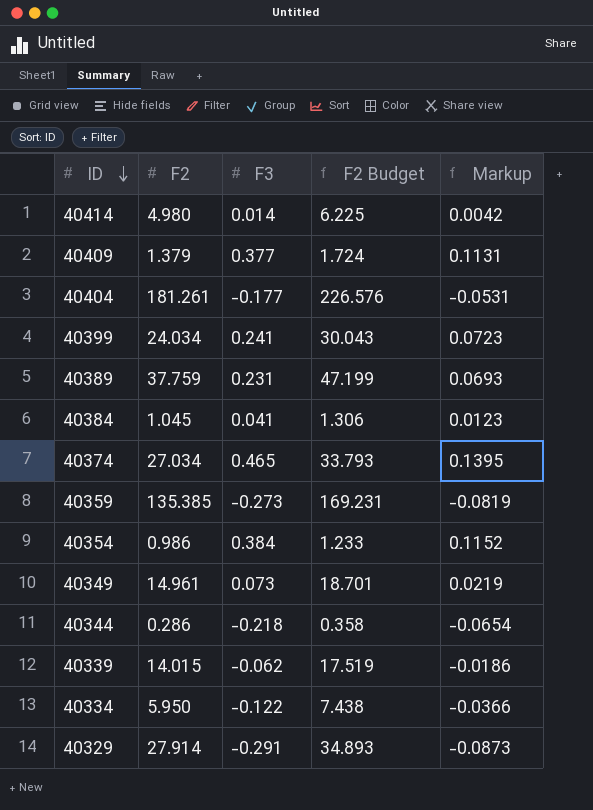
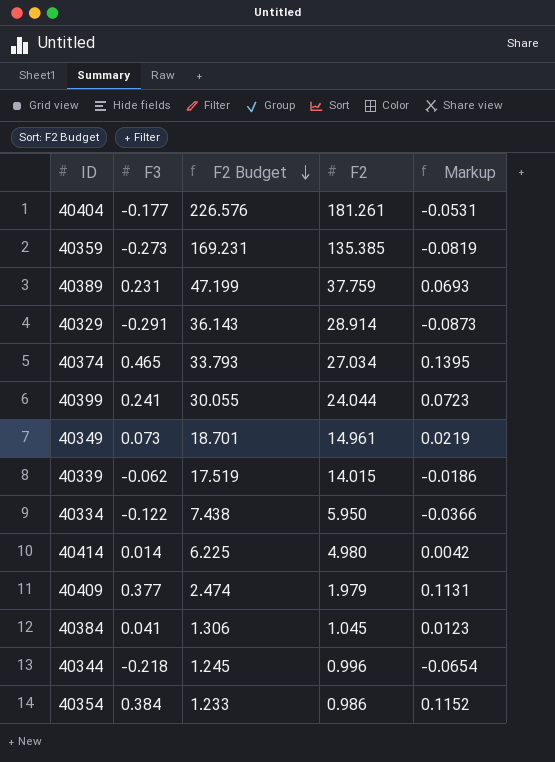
row order: ID descending -> F2 Budget descending
column F2 | position: 2 -> 4
40329 | F2 Budget: 34.893 -> 36.143
40329 | F2: 27.914 -> 28.914
40399 | F2 Budget: 30.043 -> 30.055
40399 | F2: 24.034 -> 24.044
40409 | F2 Budget: 1.724 -> 2.474
40409 | F2: 1.379 -> 1.979
40344 | F2 Budget: 0.358 -> 1.245
40344 | F2: 0.286 -> 0.996

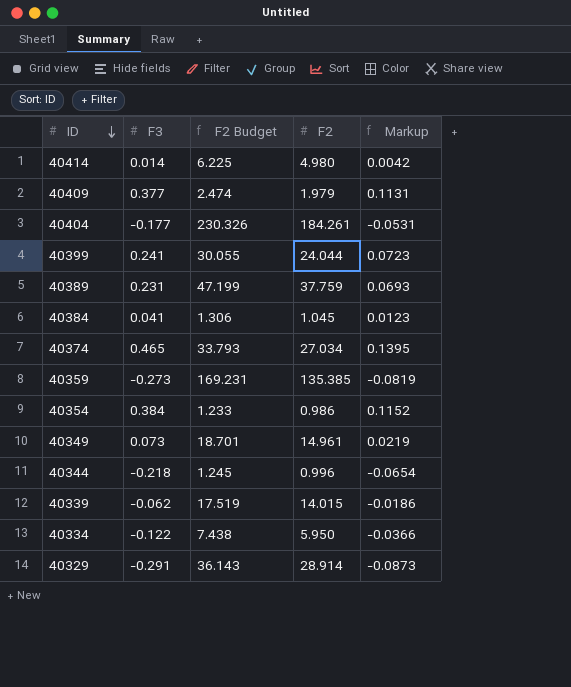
row order: F2 Budget descending -> ID descending
40404 | F2 Budget: 226.576 -> 230.326
40404 | F2: 181.261 -> 184.261

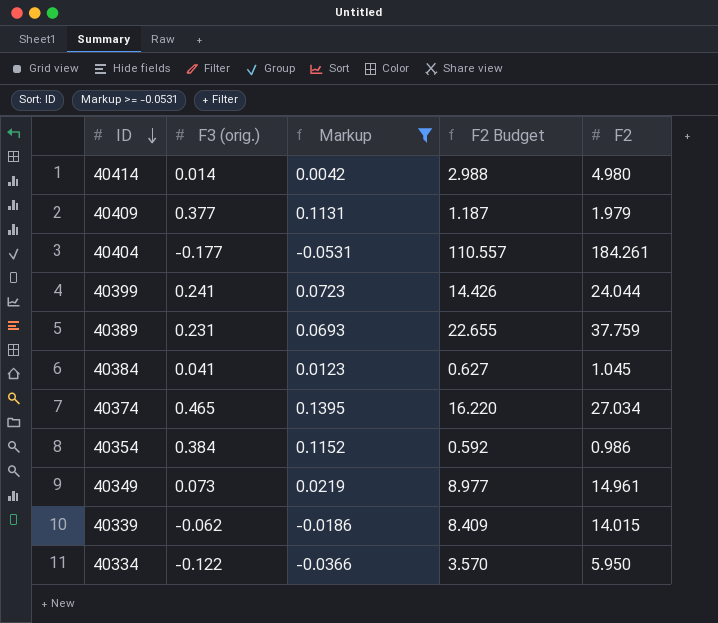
filter: none -> Markup >= -0.0531
column name: F3 -> F3 (orig.)
column Markup | position: 5 -> 3
column F2 Budget | formula: [F2] * 1.25 -> [F2] * 0.6

